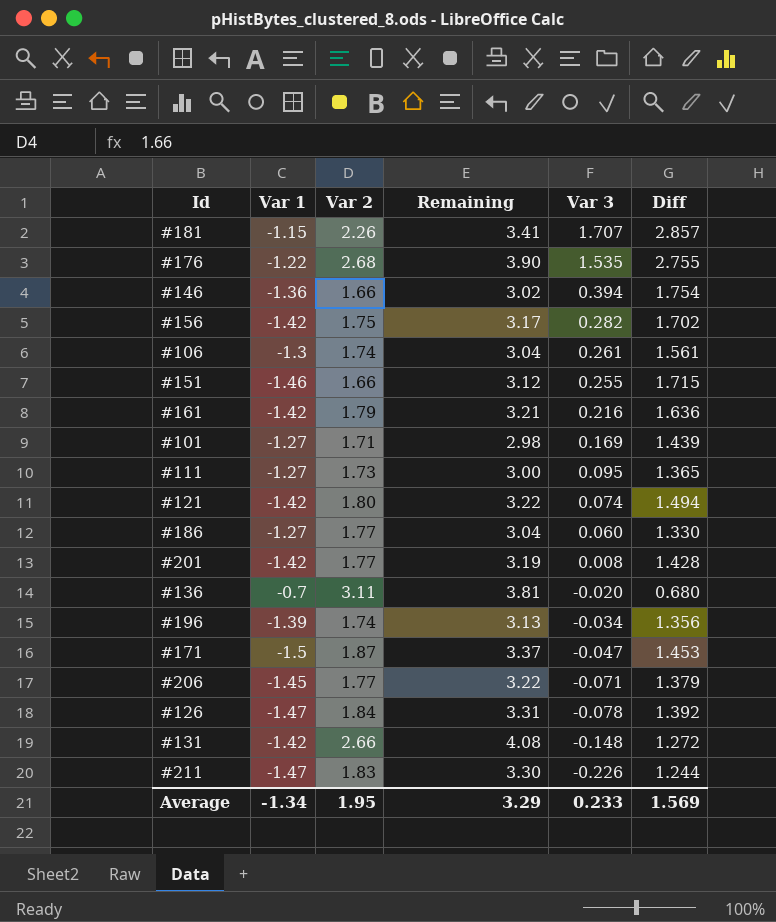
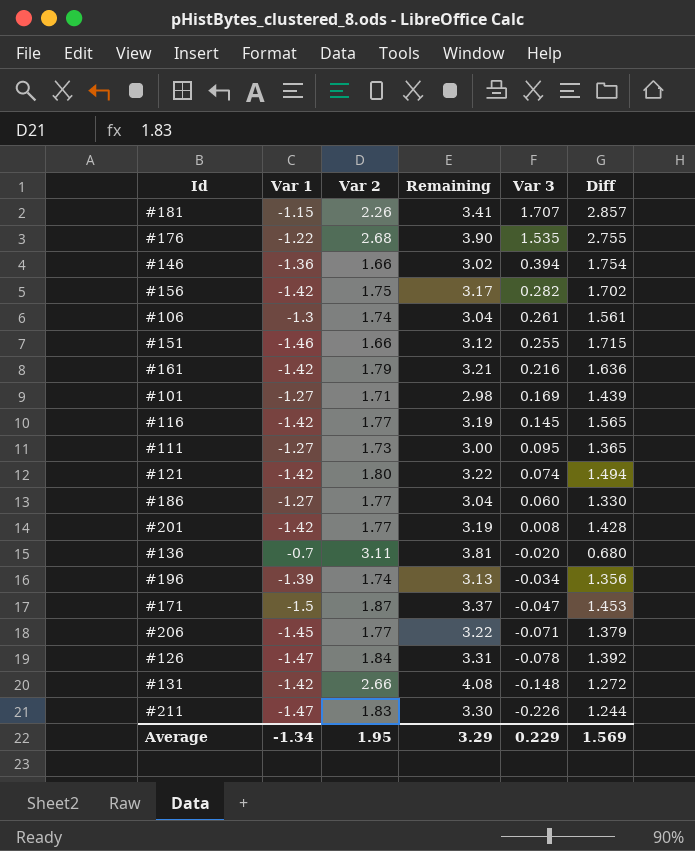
row #116: none -> -1.42 | 1.77 | 3.19 | 0.145 | 1.565
Average | Var 3: 0.233 -> 0.229

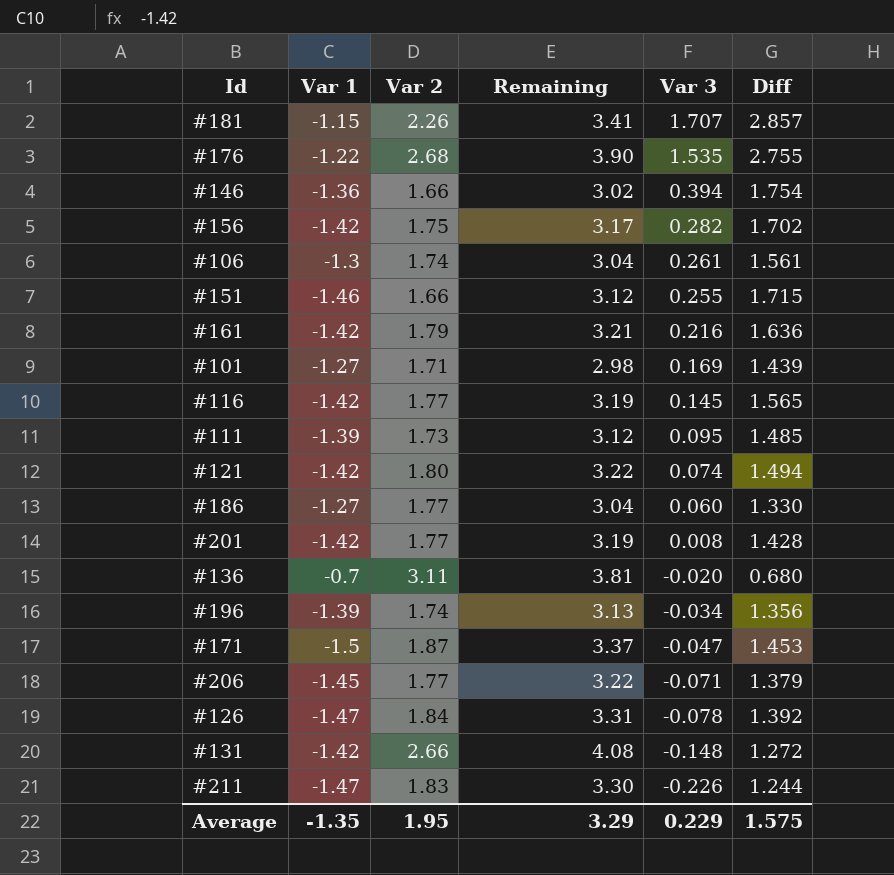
#111 | Var 1: -1.27 -> -1.39
#111 | Remaining: 3.00 -> 3.12
#111 | Diff: 1.365 -> 1.485
Average | Var 1: -1.34 -> -1.35
Average | Diff: 1.569 -> 1.575

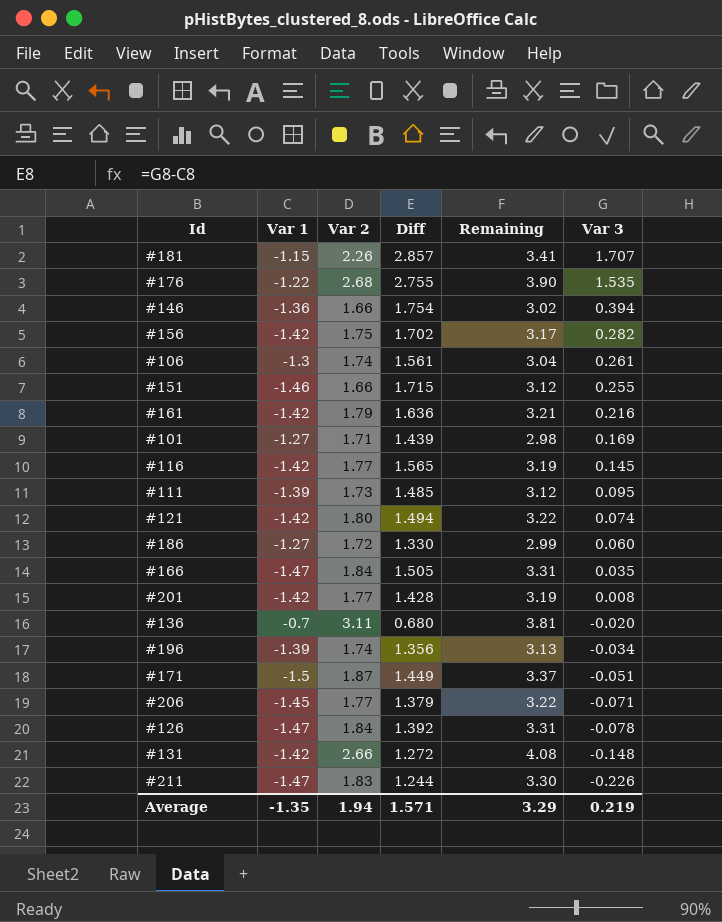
column Diff | position: 6 -> 4
#186 | Var 2: 1.77 -> 1.72
#186 | Remaining: 3.04 -> 2.99
row #166: none -> -1.47 | 1.84 | 1.505 | 3.31 | 0.035
#171 | Diff: 1.453 -> 1.449
#171 | Var 3: -0.047 -> -0.051
Average | Var 2: 1.95 -> 1.94
Average | Diff: 1.575 -> 1.571
Average | Var 3: 0.229 -> 0.219

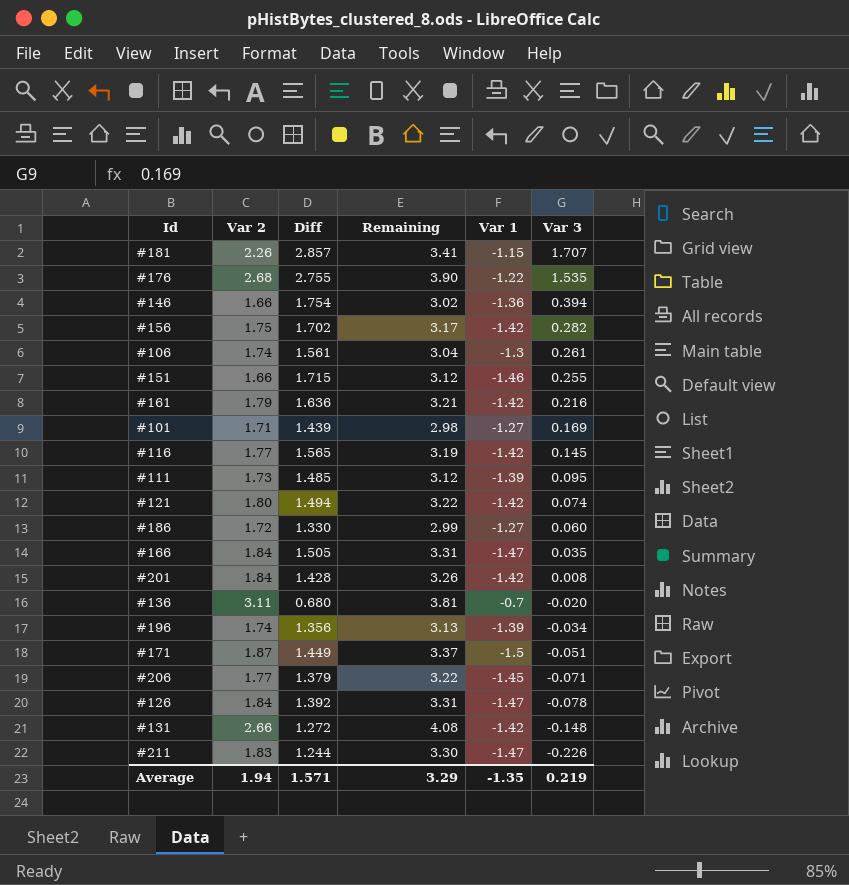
column Var 1 | position: 2 -> 5
#201 | Var 2: 1.77 -> 1.84
#201 | Remaining: 3.19 -> 3.26

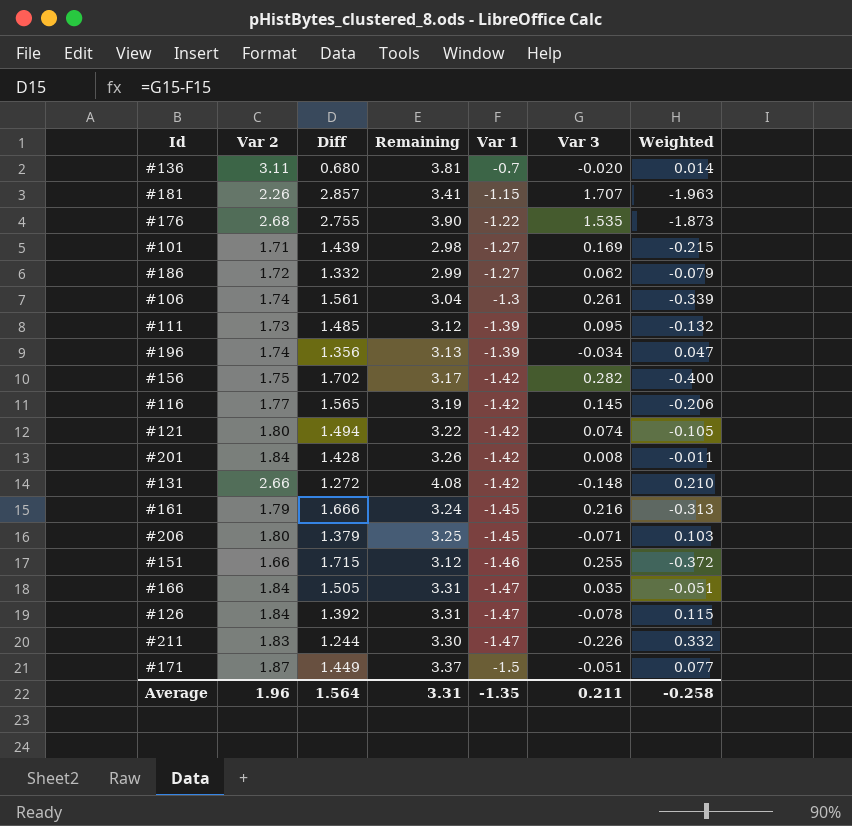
row order: Var 3 descending -> Var 1 descending
column Weighted | formula: none -> [Var 1] * [Var 3]
row #146: 1.66 | 1.754 | 3.02 | -1.36 | 0.394 -> none
#186 | Diff: 1.330 -> 1.332
#186 | Var 3: 0.060 -> 0.062
#161 | Diff: 1.636 -> 1.666
#161 | Remaining: 3.21 -> 3.24
#161 | Var 1: -1.42 -> -1.45
#206 | Var 2: 1.77 -> 1.80
#206 | Remaining: 3.22 -> 3.25
Average | Var 2: 1.94 -> 1.96
Average | Diff: 1.571 -> 1.564
Average | Remaining: 3.29 -> 3.31
Average | Var 3: 0.219 -> 0.211

